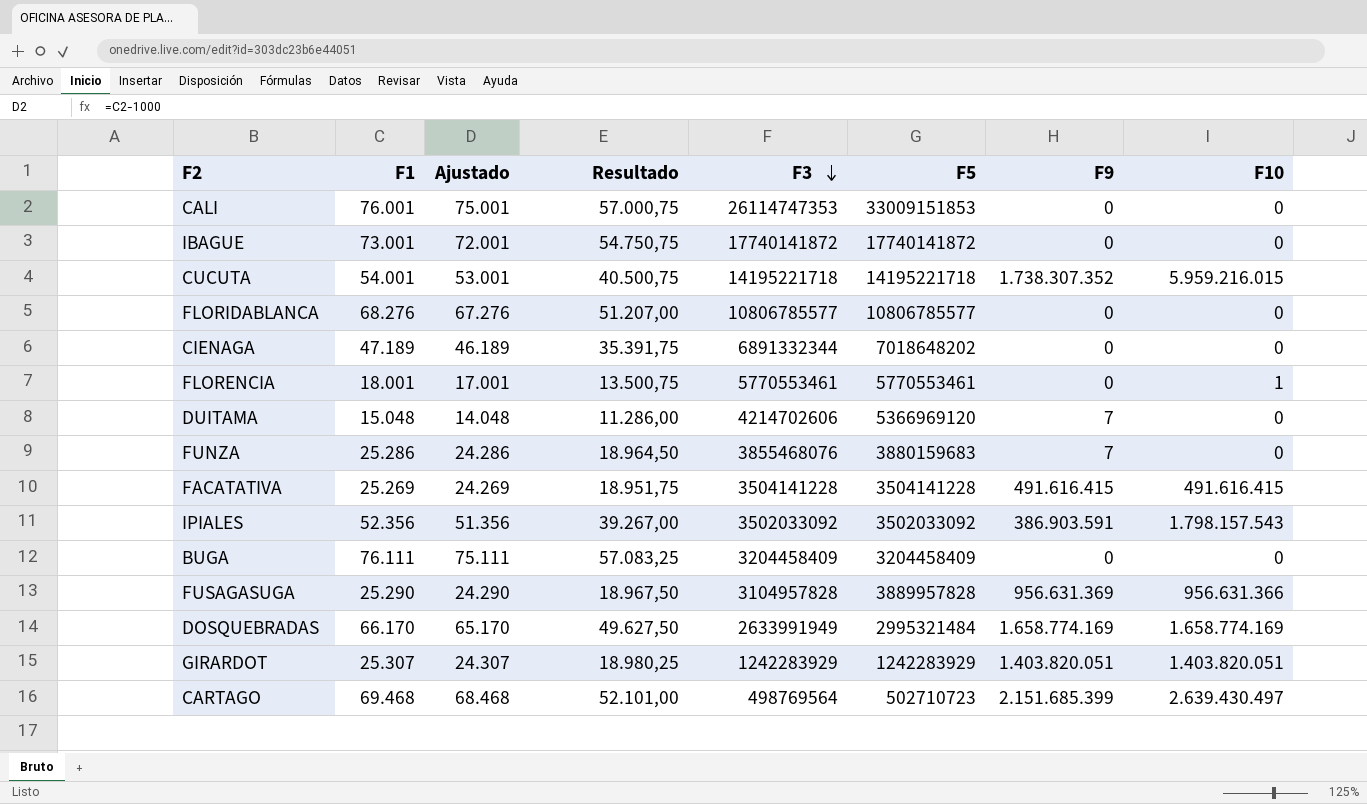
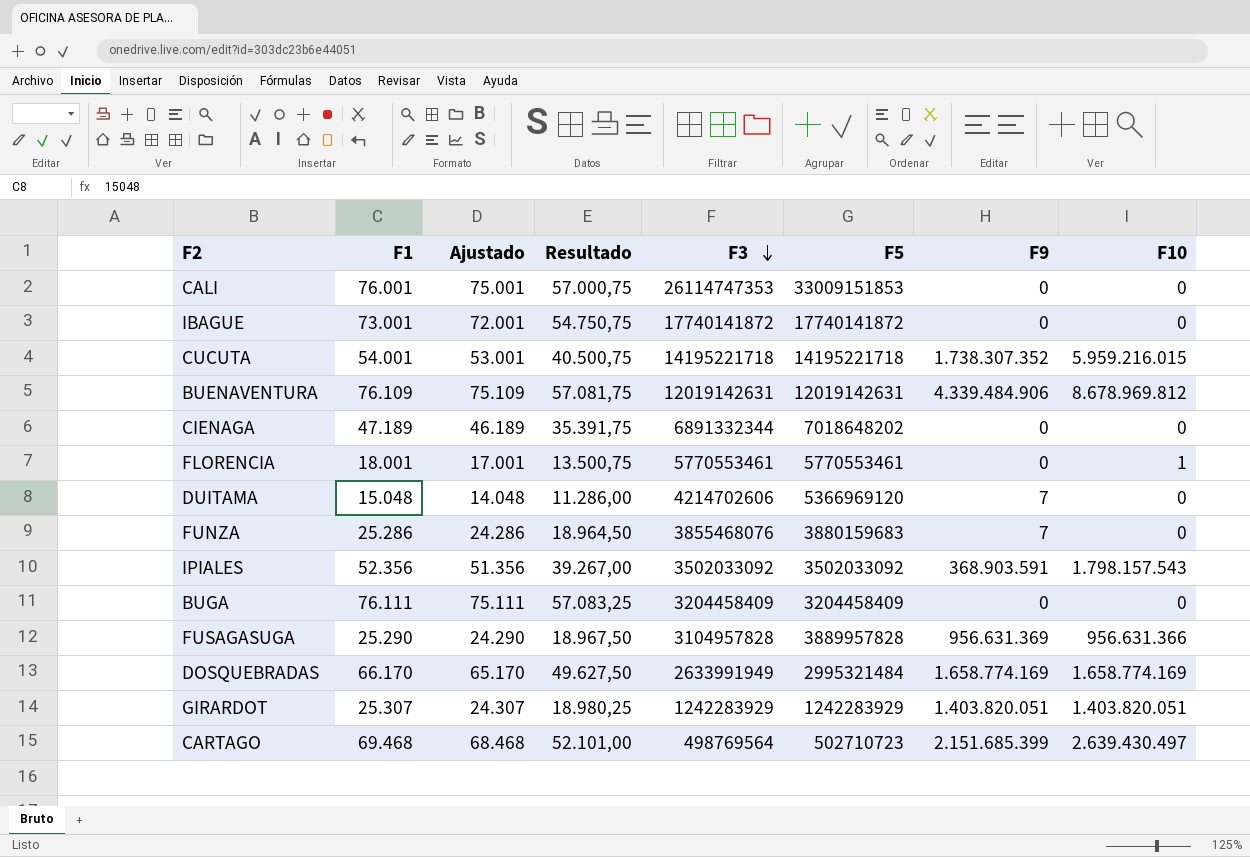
row FLORIDABLANCA: 68.276 | 67.276 | 51.207,00 | 10806785577 | 10806785577 | 0 | 0 -> none
row FACATATIVA: 25.269 | 24.269 | 18.951,75 | 3504141228 | 3504141228 | 491.616.415 | 491.616.415 -> none
row BUENAVENTURA: none -> 76.109 | 75.109 | 57.081,75 | 12019142631 | 12019142631 | 4.339.484.906 | 8.678.969.812
IPIALES | F9: 386.903.591 -> 368.903.591

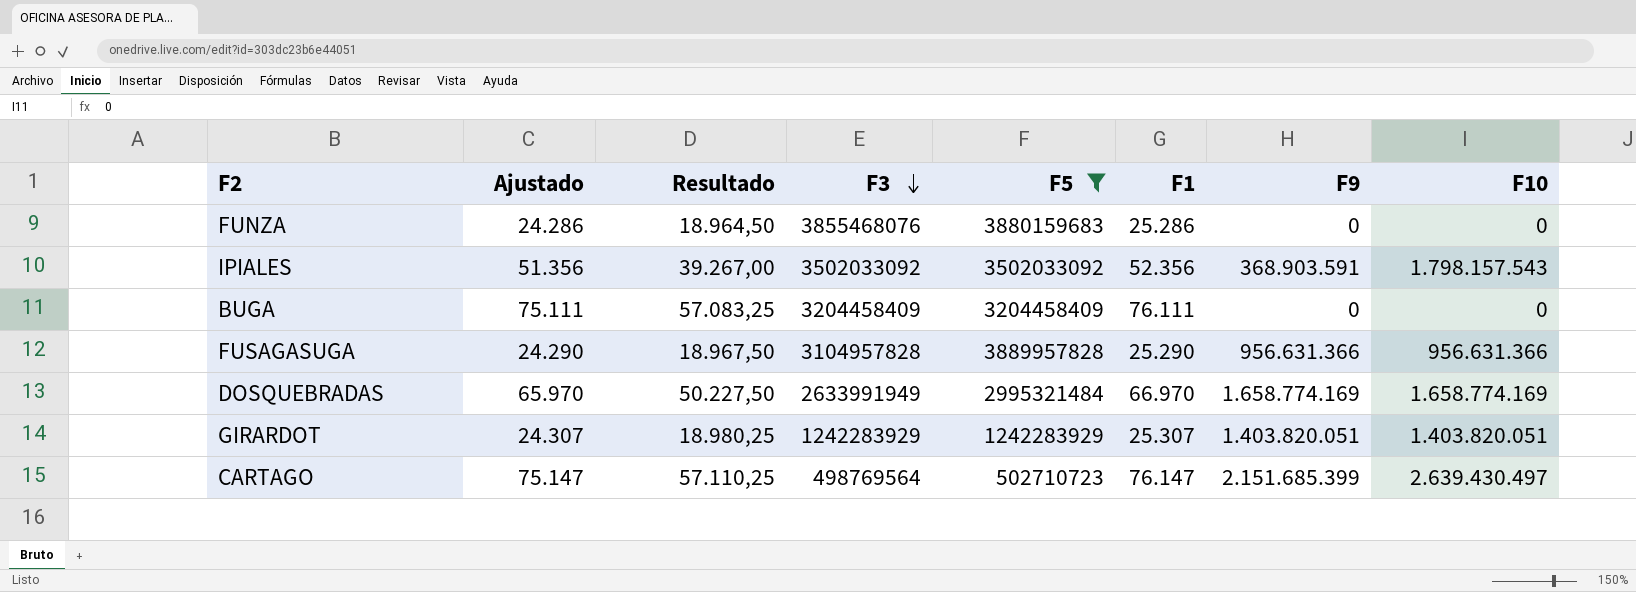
filter: none -> F5 <= 3889957828
column F1 | position: 2 -> 6
FUNZA | F9: 7 -> 0
FUSAGASUGA | F9: 956.631.369 -> 956.631.366
DOSQUEBRADAS | Ajustado: 65.170 -> 65.970
DOSQUEBRADAS | Resultado: 49.627,50 -> 50.227,50
DOSQUEBRADAS | F1: 66.170 -> 66.970
CARTAGO | Ajustado: 68.468 -> 75.147
CARTAGO | Resultado: 52.101,00 -> 57.110,25
CARTAGO | F1: 69.468 -> 76.147

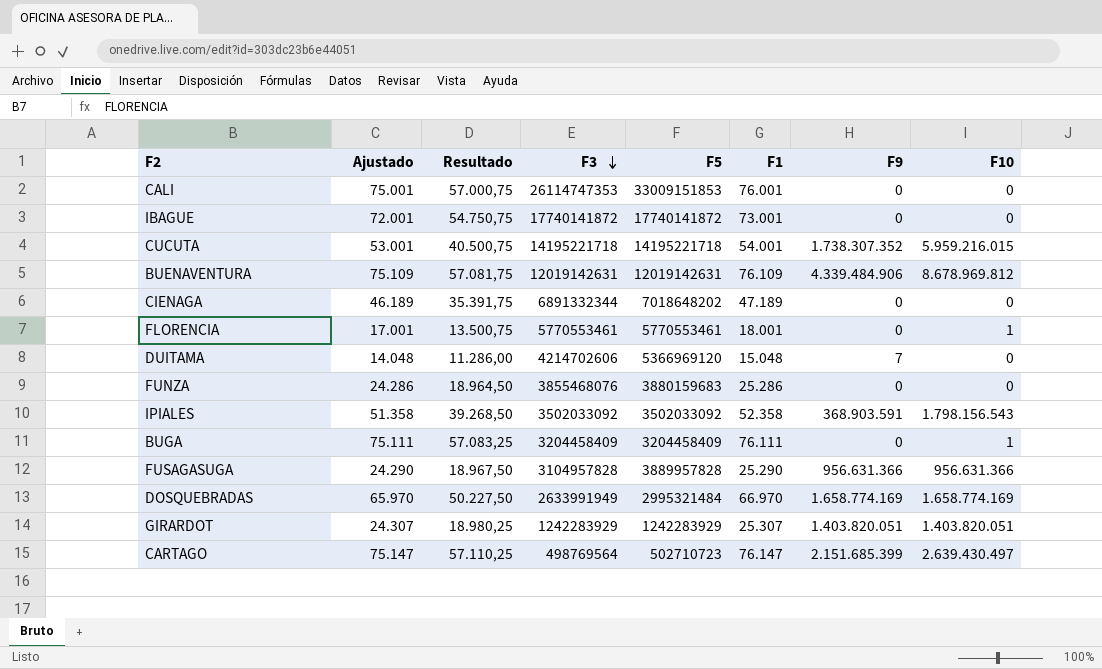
filter: F5 <= 3889957828 -> none
IPIALES | Ajustado: 51.356 -> 51.358
IPIALES | Resultado: 39.267,00 -> 39.268,50
IPIALES | F1: 52.356 -> 52.358
IPIALES | F10: 1.798.157.543 -> 1.798.156.543
BUGA | F10: 0 -> 1

